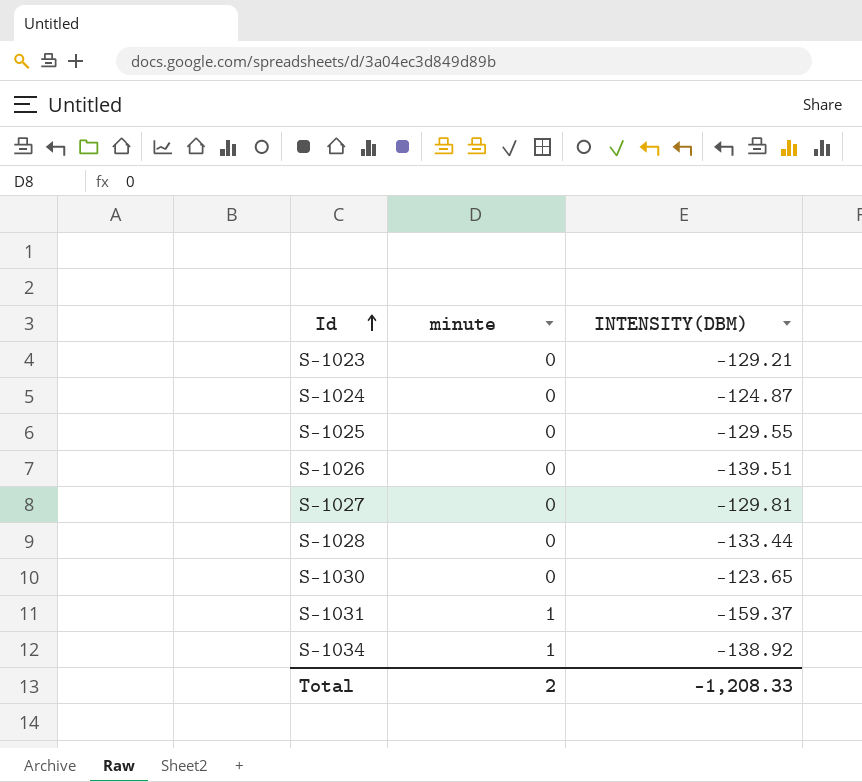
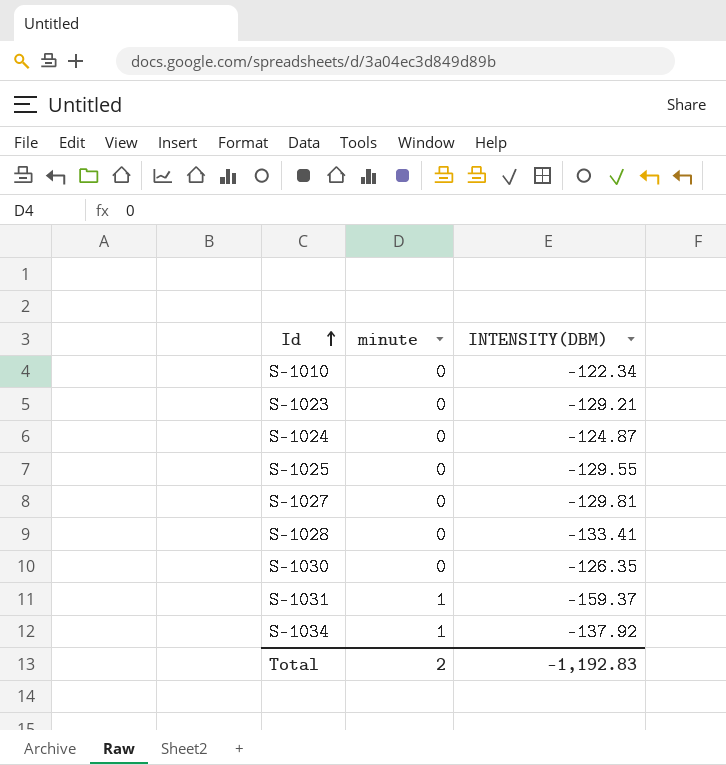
row S-1026: 0 | -139.51 -> none
row S-1010: none -> 0 | -122.34
S-1028 | INTENSITY(DBM): -133.44 -> -133.41
S-1030 | INTENSITY(DBM): -123.65 -> -126.35
S-1034 | INTENSITY(DBM): -138.92 -> -137.92
Total | INTENSITY(DBM): -1,208.33 -> -1,192.83

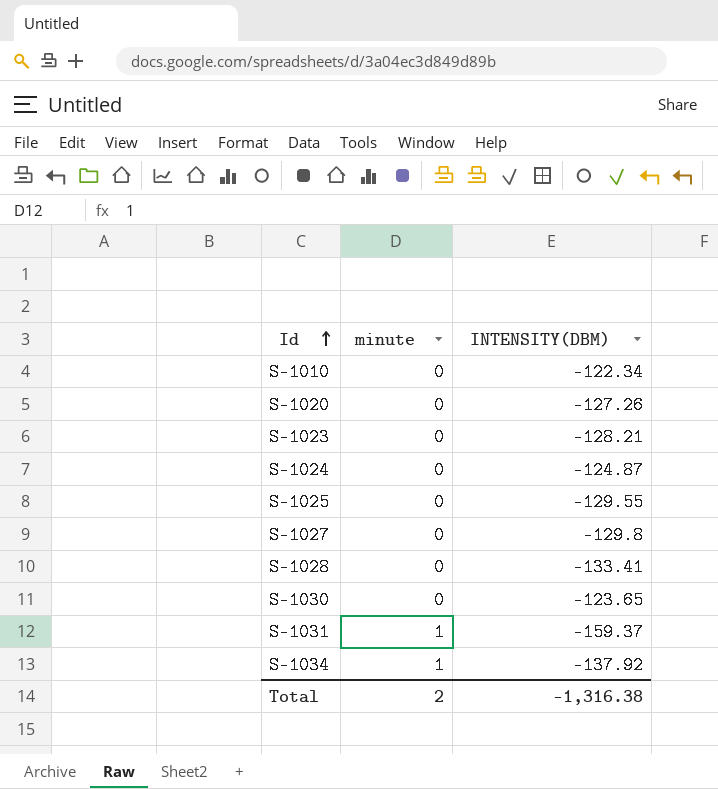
row S-1020: none -> 0 | -127.26
S-1023 | INTENSITY(DBM): -129.21 -> -128.21
S-1027 | INTENSITY(DBM): -129.81 -> -129.8
S-1030 | INTENSITY(DBM): -126.35 -> -123.65
Total | INTENSITY(DBM): -1,192.83 -> -1,316.38

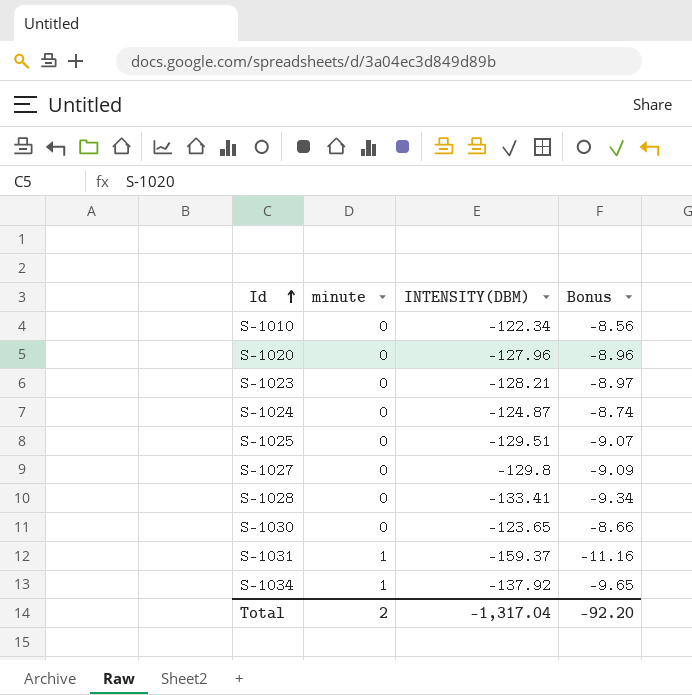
column Bonus | formula: none -> [INTENSITY(DBM)] * 0.07
S-1020 | INTENSITY(DBM): -127.26 -> -127.96
S-1025 | INTENSITY(DBM): -129.55 -> -129.51
Total | INTENSITY(DBM): -1,316.38 -> -1,317.04

